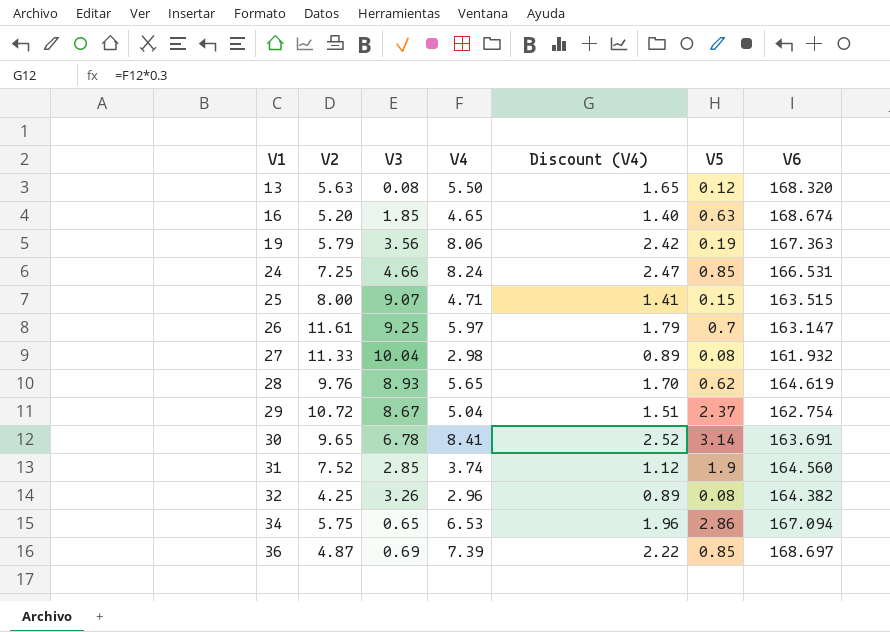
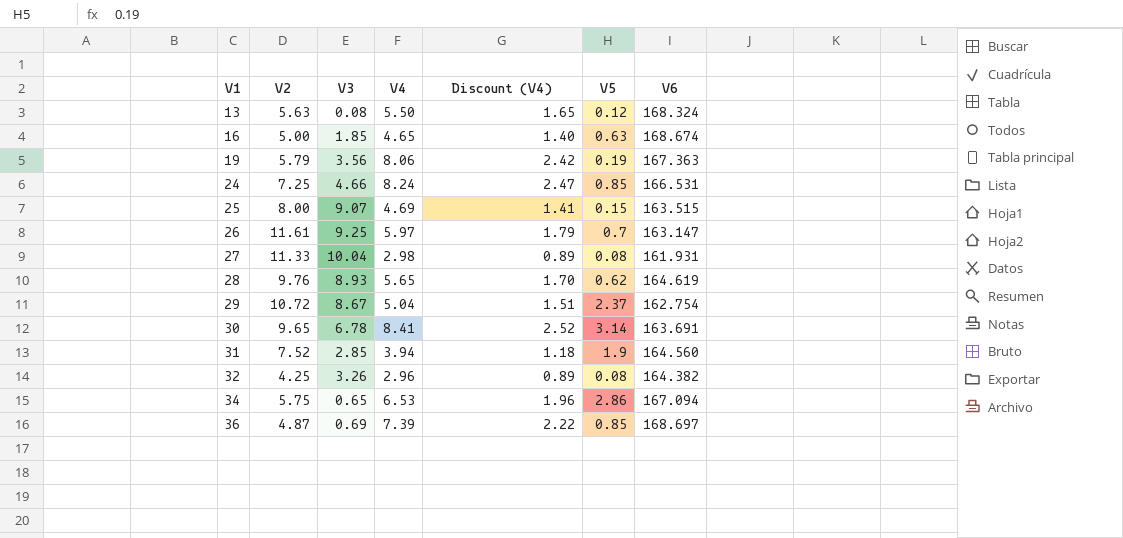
13 | V6: 168.320 -> 168.324
16 | V2: 5.20 -> 5.00
25 | V4: 4.71 -> 4.69
27 | V6: 161.932 -> 161.931
31 | V4: 3.74 -> 3.94
31 | Discount (V4): 1.12 -> 1.18

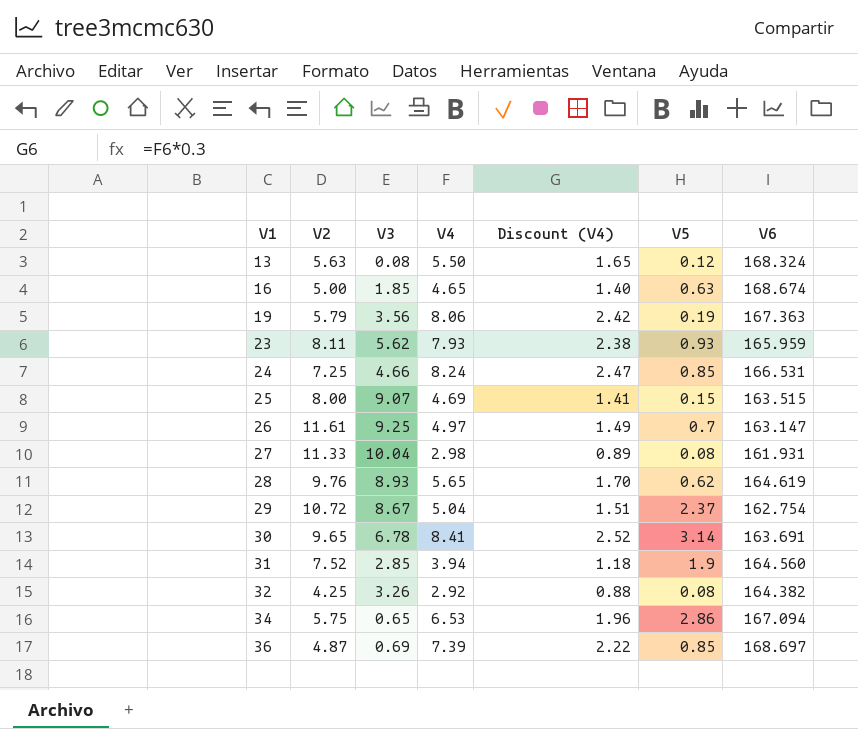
row 23: none -> 8.11 | 5.62 | 7.93 | 2.38 | 0.93 | 165.959
26 | V4: 5.97 -> 4.97
26 | Discount (V4): 1.79 -> 1.49
32 | V4: 2.96 -> 2.92
32 | Discount (V4): 0.89 -> 0.88

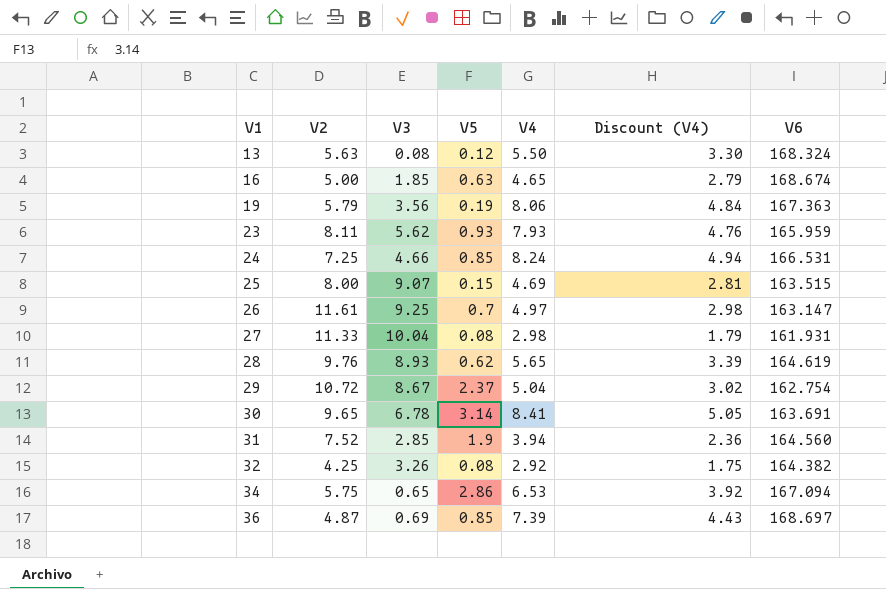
column V5 | position: 6 -> 4
column Discount (V4) | formula: [V4] * 0.3 -> [V4] * 0.6

